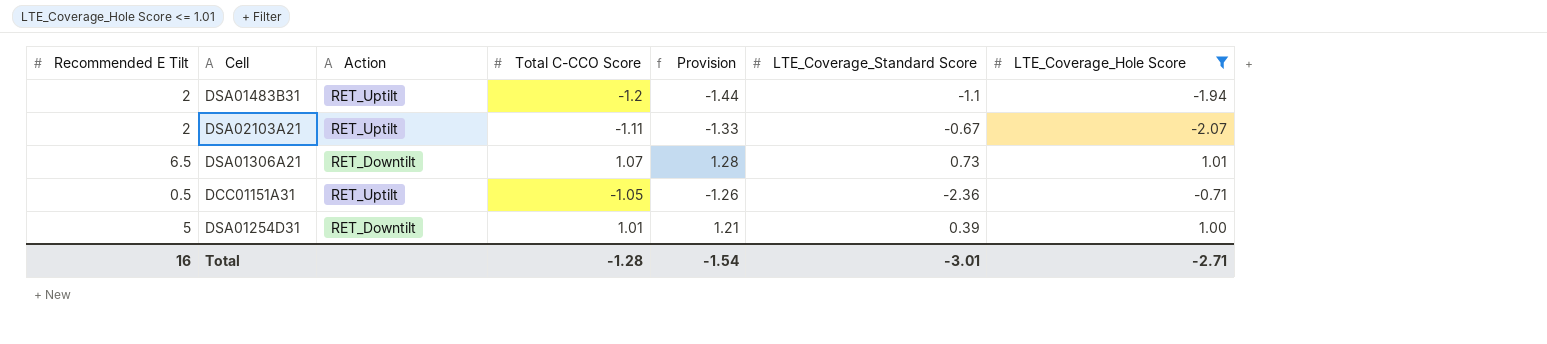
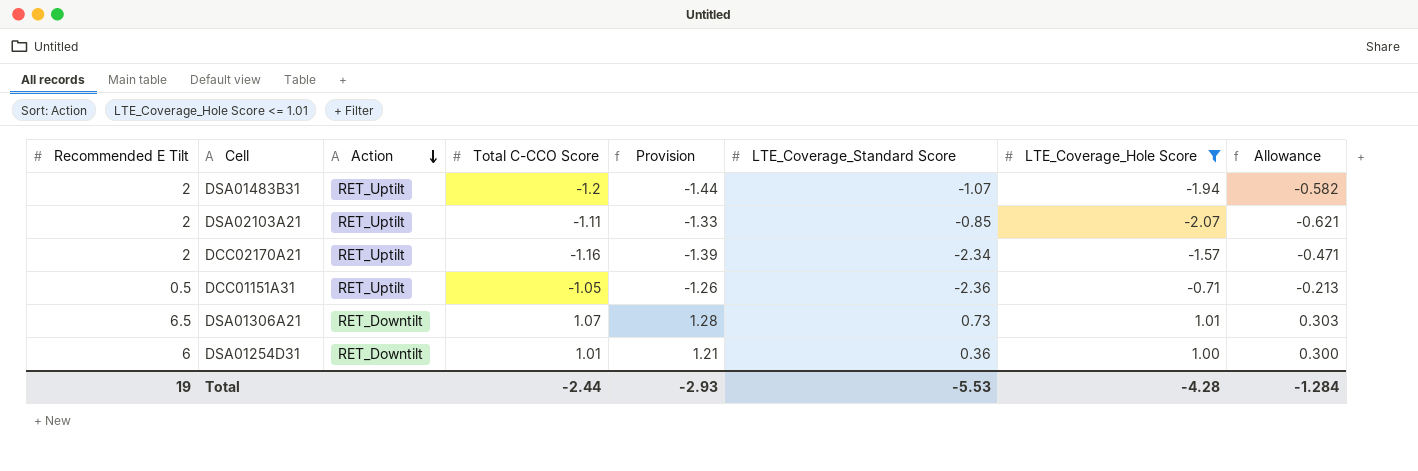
row order: none -> Action descending
column Allowance | formula: none -> [LTE_Coverage_Hole Score] * 0.3
DSA01483B31 | LTE_Coverage_Standard Score: -1.1 -> -1.07
DSA02103A21 | LTE_Coverage_Standard Score: -0.67 -> -0.85
row DCC02170A21: none -> 2 | RET_Uptilt | -1.16 | -1.39 | -2.34 | -1.57 | -0.471
DSA01254D31 | Recommended E Tilt: 5 -> 6
DSA01254D31 | LTE_Coverage_Standard Score: 0.39 -> 0.36
Total | Recommended E Tilt: 16 -> 19
Total | Total C-CCO Score: -1.28 -> -2.44
Total | Provision: -1.54 -> -2.93
Total | LTE_Coverage_Standard Score: -3.01 -> -5.53
Total | LTE_Coverage_Hole Score: -2.71 -> -4.28

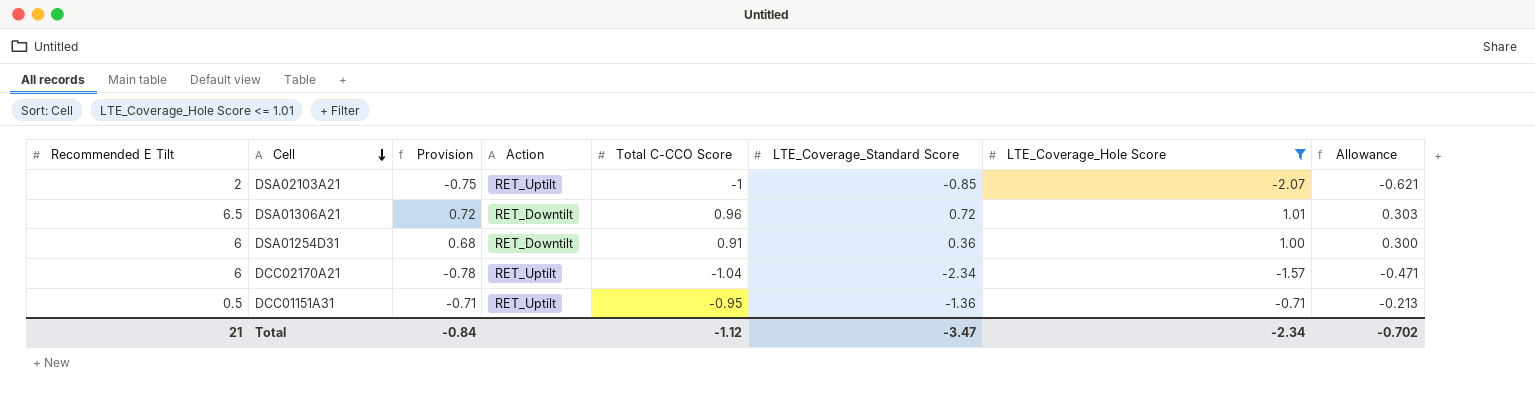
row order: Action descending -> Cell descending
column Provision | formula: [Total C-CCO Score] * 1.2 -> [Total C-CCO Score] * 0.75
column Provision | position: 5 -> 3
row DSA01483B31: 2 | RET_Uptilt | -1.2 | -1.44 | -1.07 | -1.94 | -0.582 -> none
DSA02103A21 | Total C-CCO Score: -1.11 -> -1
DSA01306A21 | Total C-CCO Score: 1.07 -> 0.96
DSA01306A21 | LTE_Coverage_Standard Score: 0.73 -> 0.72
DSA01254D31 | Total C-CCO Score: 1.01 -> 0.91
DCC02170A21 | Recommended E Tilt: 2 -> 6
DCC02170A21 | Total C-CCO Score: -1.16 -> -1.04
DCC01151A31 | Total C-CCO Score: -1.05 -> -0.95
DCC01151A31 | LTE_Coverage_Standard Score: -2.36 -> -1.36
Total | Recommended E Tilt: 19 -> 21
Total | Provision: -2.93 -> -0.84
Total | Total C-CCO Score: -2.44 -> -1.12
Total | LTE_Coverage_Standard Score: -5.53 -> -3.47
Total | LTE_Coverage_Hole Score: -4.28 -> -2.34
Total | Allowance: -1.284 -> -0.702

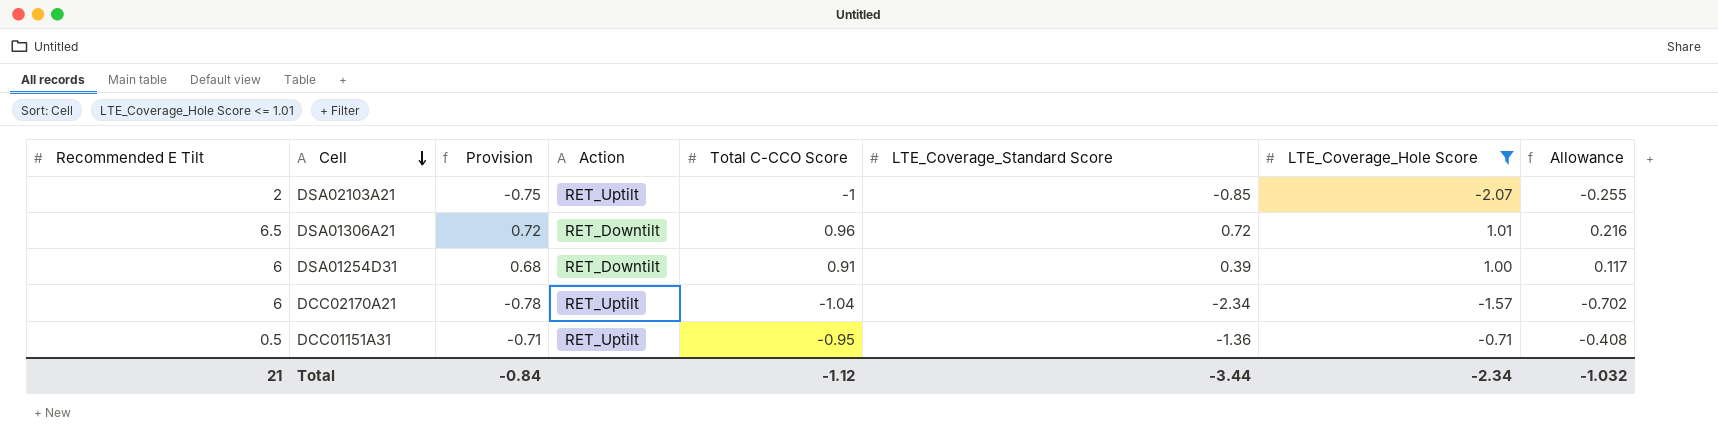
column Allowance | formula: [LTE_Coverage_Hole Score] * 0.3 -> [LTE_Coverage_Standard Score] * 0.3
DSA01254D31 | LTE_Coverage_Standard Score: 0.36 -> 0.39
Total | LTE_Coverage_Standard Score: -3.47 -> -3.44
Total | Allowance: -0.702 -> -1.032

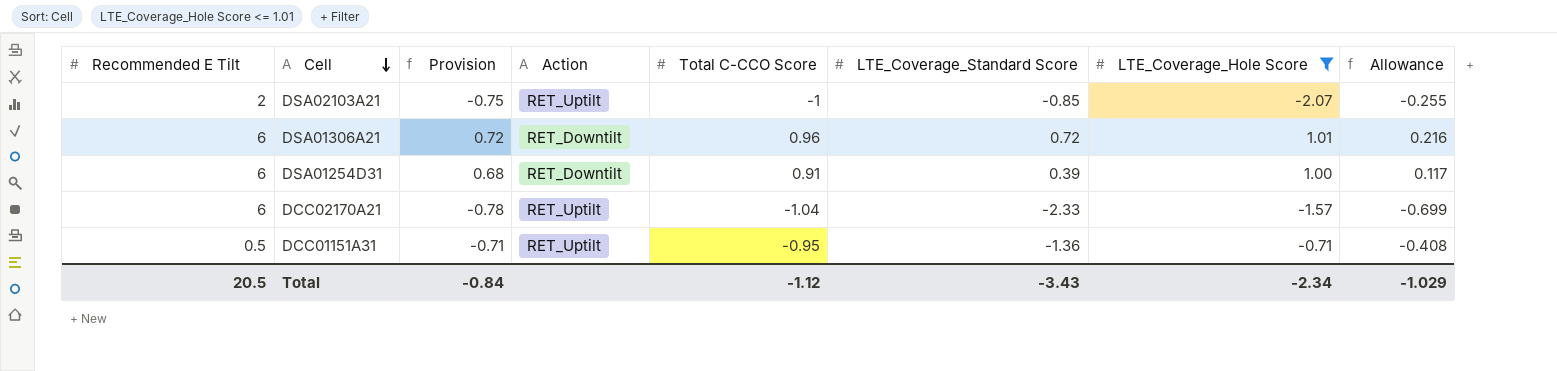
DSA01306A21 | Recommended E Tilt: 6.5 -> 6
DCC02170A21 | LTE_Coverage_Standard Score: -2.34 -> -2.33
DCC02170A21 | Allowance: -0.702 -> -0.699
Total | Recommended E Tilt: 21 -> 20.5
Total | LTE_Coverage_Standard Score: -3.44 -> -3.43
Total | Allowance: -1.032 -> -1.029

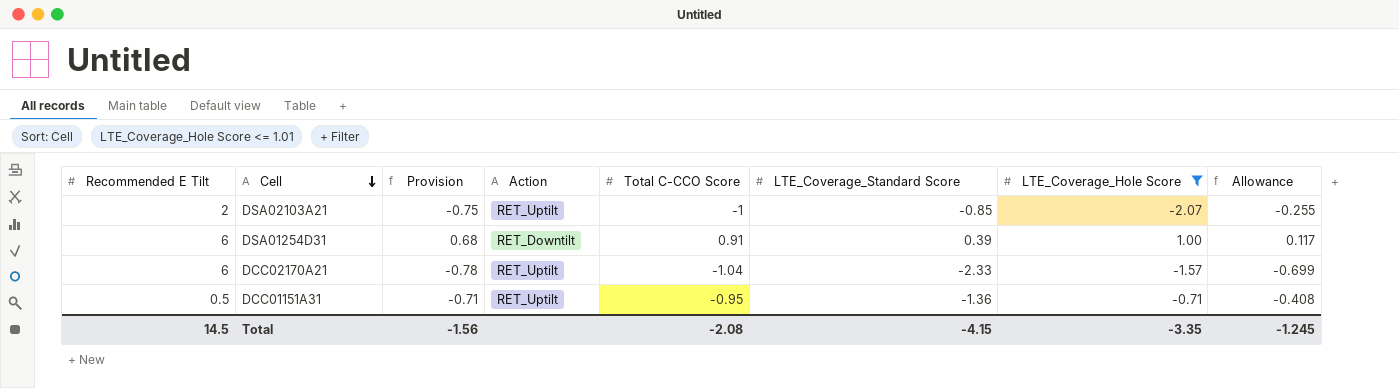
row DSA01306A21: 6 | 0.72 | RET_Downtilt | 0.96 | 0.72 | 1.01 | 0.216 -> none
Total | Recommended E Tilt: 20.5 -> 14.5
Total | Provision: -0.84 -> -1.56
Total | Total C-CCO Score: -1.12 -> -2.08
Total | LTE_Coverage_Standard Score: -3.43 -> -4.15
Total | LTE_Coverage_Hole Score: -2.34 -> -3.35
Total | Allowance: -1.029 -> -1.245

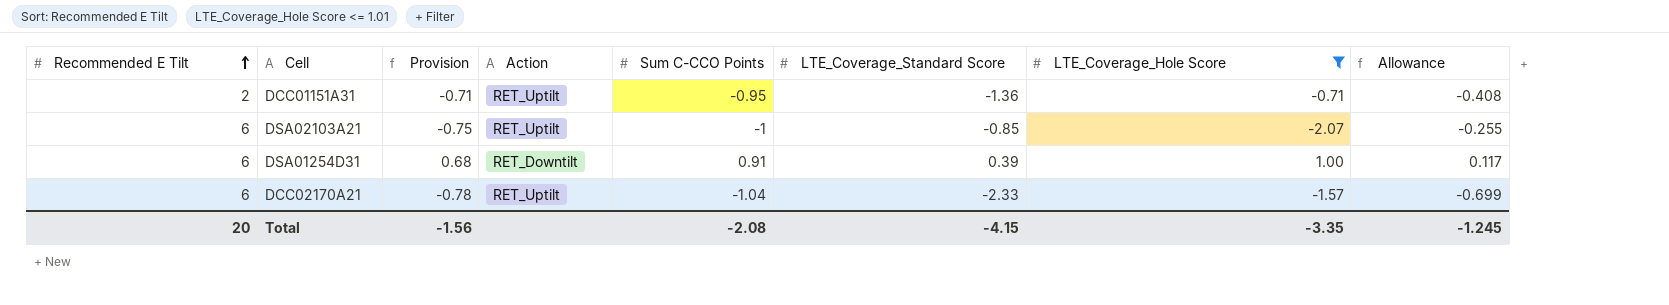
row order: Cell descending -> Recommended E Tilt ascending
column name: Total C-CCO Score -> Sum C-CCO Points
DCC01151A31 | Recommended E Tilt: 0.5 -> 2
DSA02103A21 | Recommended E Tilt: 2 -> 6
Total | Recommended E Tilt: 14.5 -> 20

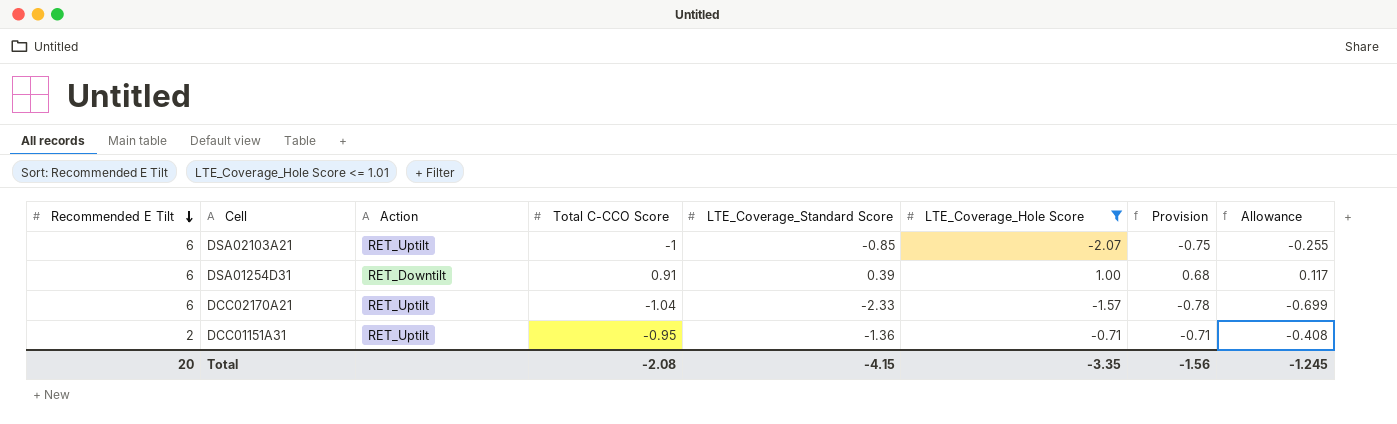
row order: Recommended E Tilt ascending -> Recommended E Tilt descending
column name: Sum C-CCO Points -> Total C-CCO Score
column Provision | position: 3 -> 7

